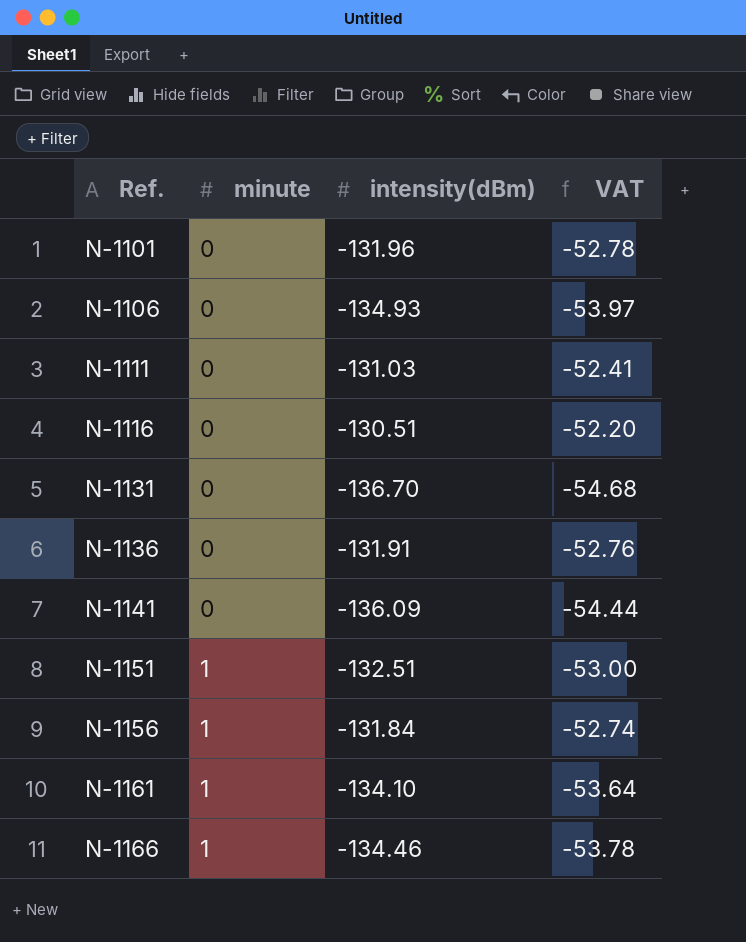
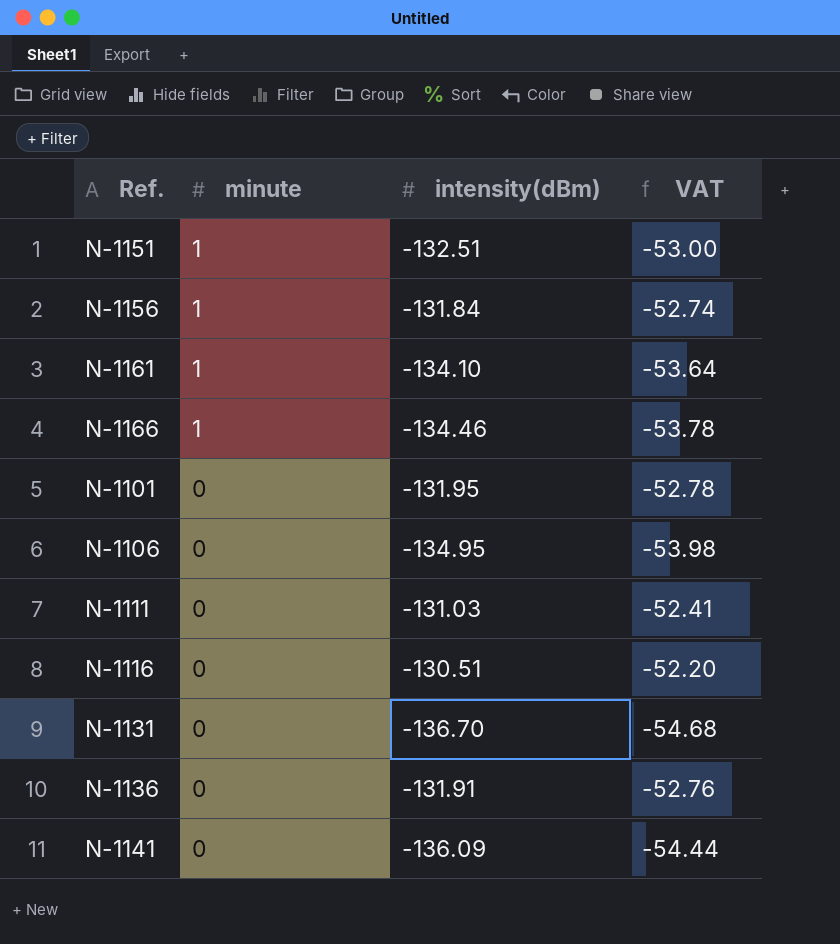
row order: Ref. ascending -> minute descending
N-1101 | intensity(dBm): -131.96 -> -131.95
N-1106 | intensity(dBm): -134.93 -> -134.95
N-1106 | VAT: -53.97 -> -53.98

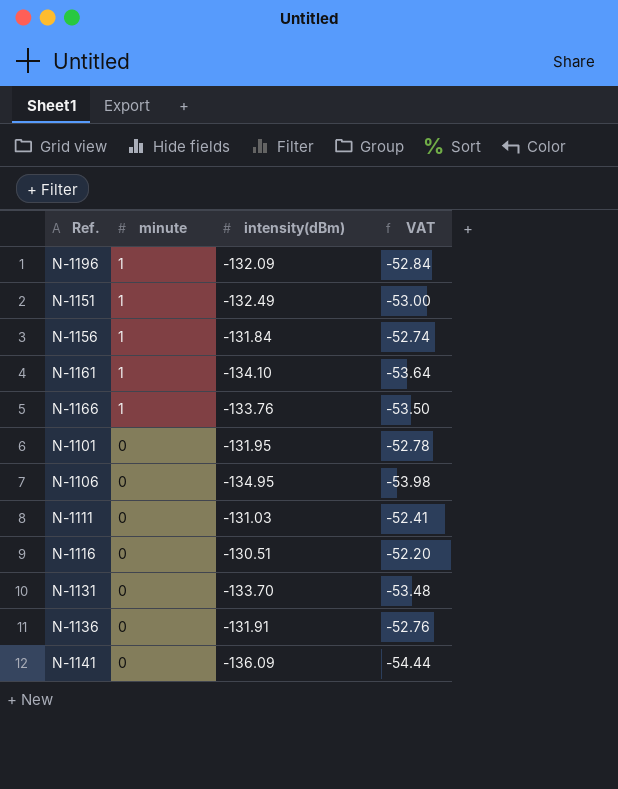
row N-1196: none -> 1 | -132.09 | -52.84
N-1151 | intensity(dBm): -132.51 -> -132.49
N-1166 | intensity(dBm): -134.46 -> -133.76
N-1166 | VAT: -53.78 -> -53.50
N-1131 | intensity(dBm): -136.70 -> -133.70
N-1131 | VAT: -54.68 -> -53.48

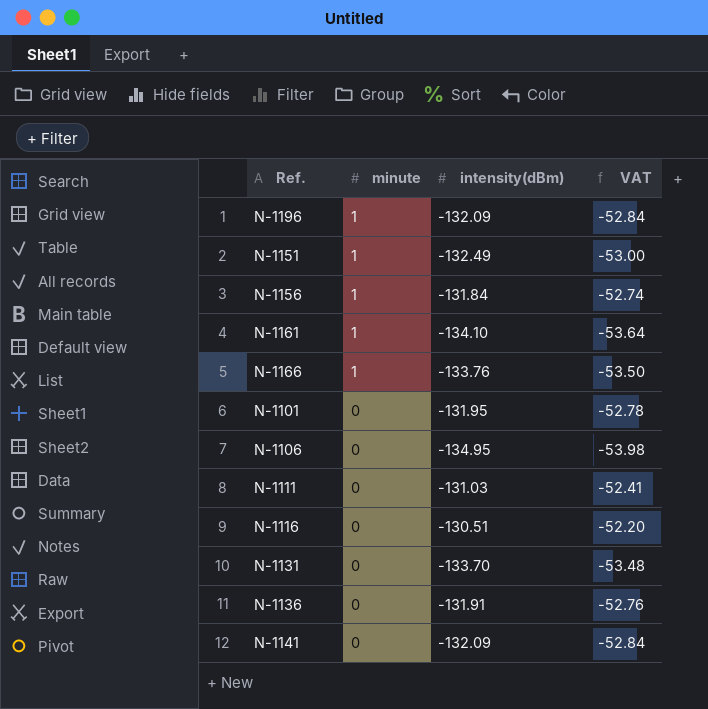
N-1141 | intensity(dBm): -136.09 -> -132.09
N-1141 | VAT: -54.44 -> -52.84

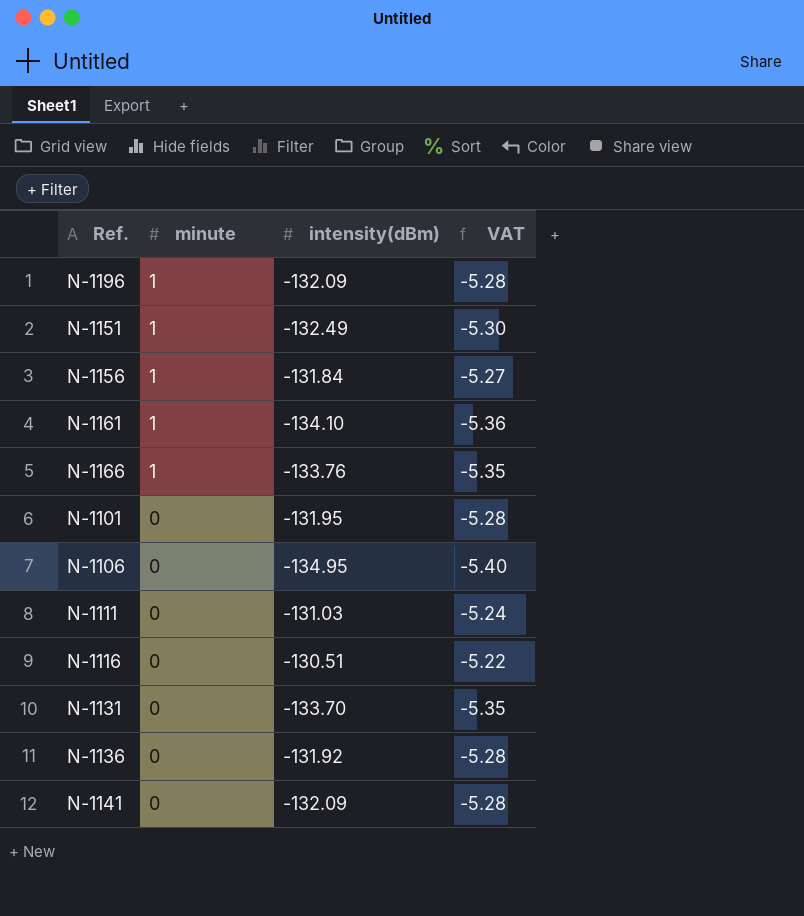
column VAT | formula: [intensity(dBm)] * 0.4 -> [intensity(dBm)] * 0.04
N-1136 | intensity(dBm): -131.91 -> -131.92

